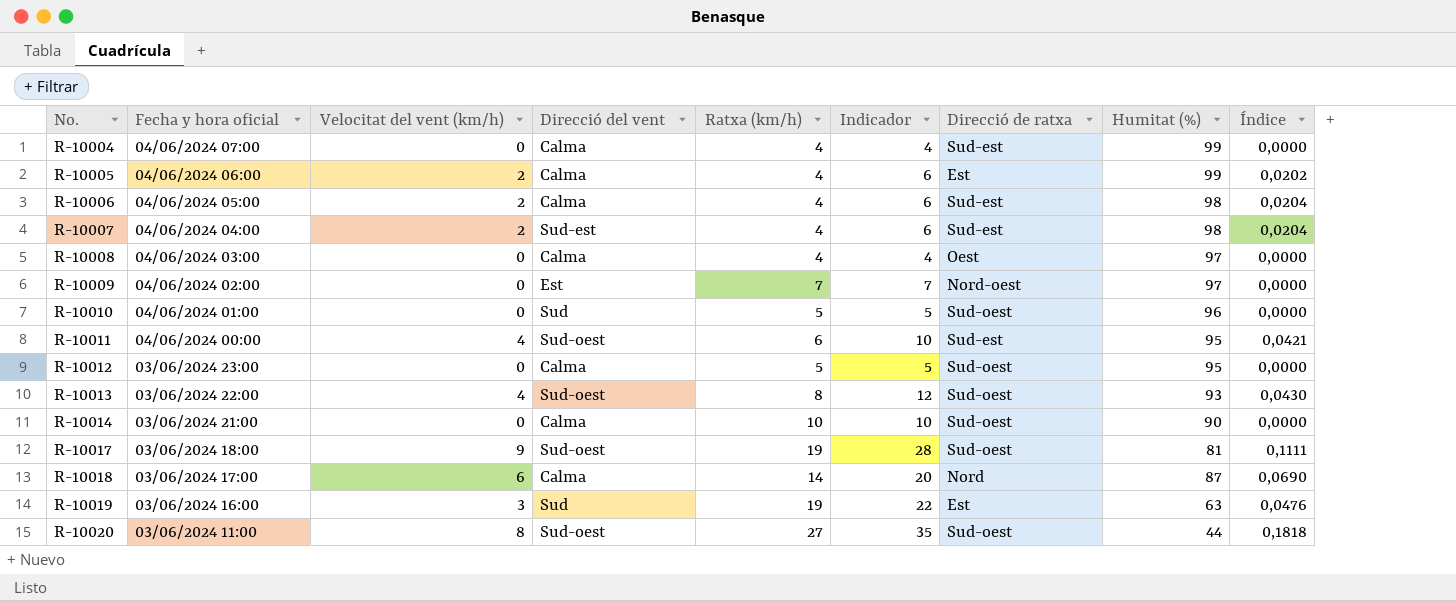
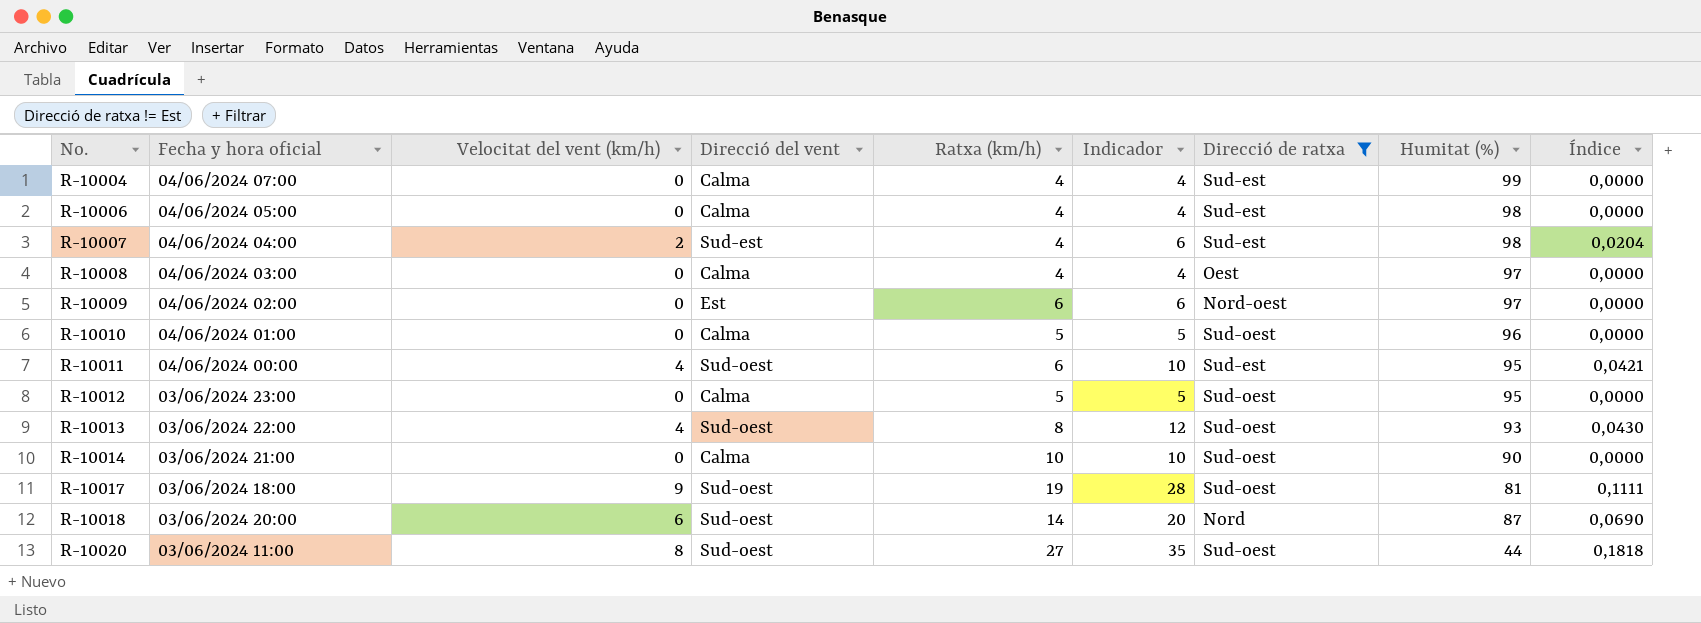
filter: none -> Direcció de ratxa != Est
R-10006 | Velocitat del vent (km/h): 2 -> 0
R-10006 | Indicador: 6 -> 4
R-10006 | Índice: 0,0204 -> 0,0000
R-10009 | Ratxa (km/h): 7 -> 6
R-10009 | Indicador: 7 -> 6
R-10010 | Direcció del vent: Sud -> Calma
R-10018 | Fecha y hora oficial: 03/06/2024 17:00 -> 03/06/2024 20:00
R-10018 | Direcció del vent: Calma -> Sud-oest

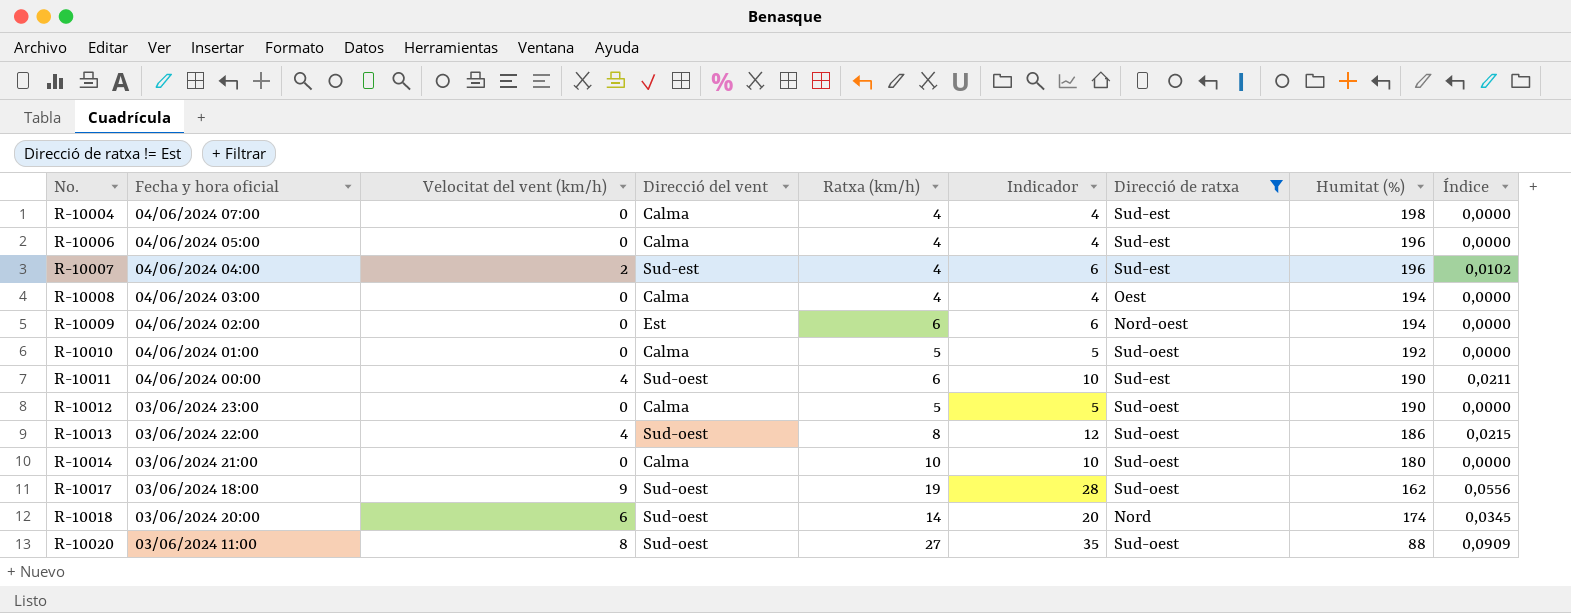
R-10004 | Humitat (%): 99 -> 198
R-10006 | Humitat (%): 98 -> 196
R-10007 | Humitat (%): 98 -> 196
R-10007 | Índice: 0,0204 -> 0,0102
R-10008 | Humitat (%): 97 -> 194
R-10009 | Humitat (%): 97 -> 194
R-10010 | Humitat (%): 96 -> 192
R-10011 | Humitat (%): 95 -> 190
R-10011 | Índice: 0,0421 -> 0,0211
R-10012 | Humitat (%): 95 -> 190
R-10013 | Humitat (%): 93 -> 186
R-10013 | Índice: 0,0430 -> 0,0215
R-10014 | Humitat (%): 90 -> 180
R-10017 | Humitat (%): 81 -> 162
R-10017 | Índice: 0,1111 -> 0,0556
R-10018 | Humitat (%): 87 -> 174
R-10018 | Índice: 0,0690 -> 0,0345
R-10020 | Humitat (%): 44 -> 88
R-10020 | Índice: 0,1818 -> 0,0909

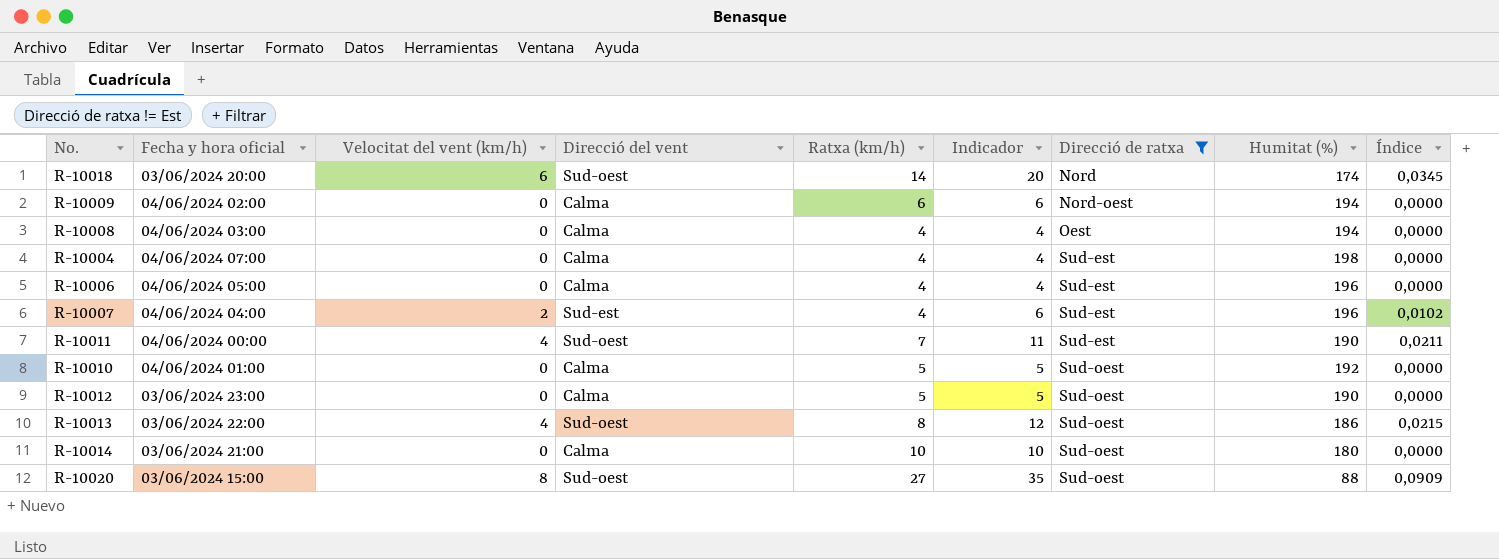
row order: No. ascending -> Direcció de ratxa ascending
row R-10017: 03/06/2024 18:00 | 9 | Sud-oest | 19 | 28 | Sud-oest | 162 | 0,0556 -> none
R-10009 | Direcció del vent: Est -> Calma
R-10011 | Ratxa (km/h): 6 -> 7
R-10011 | Indicador: 10 -> 11
R-10020 | Fecha y hora oficial: 03/06/2024 11:00 -> 03/06/2024 15:00

